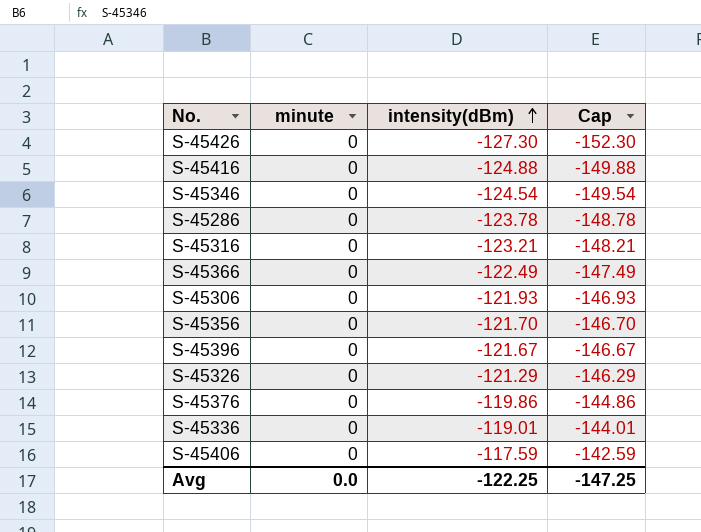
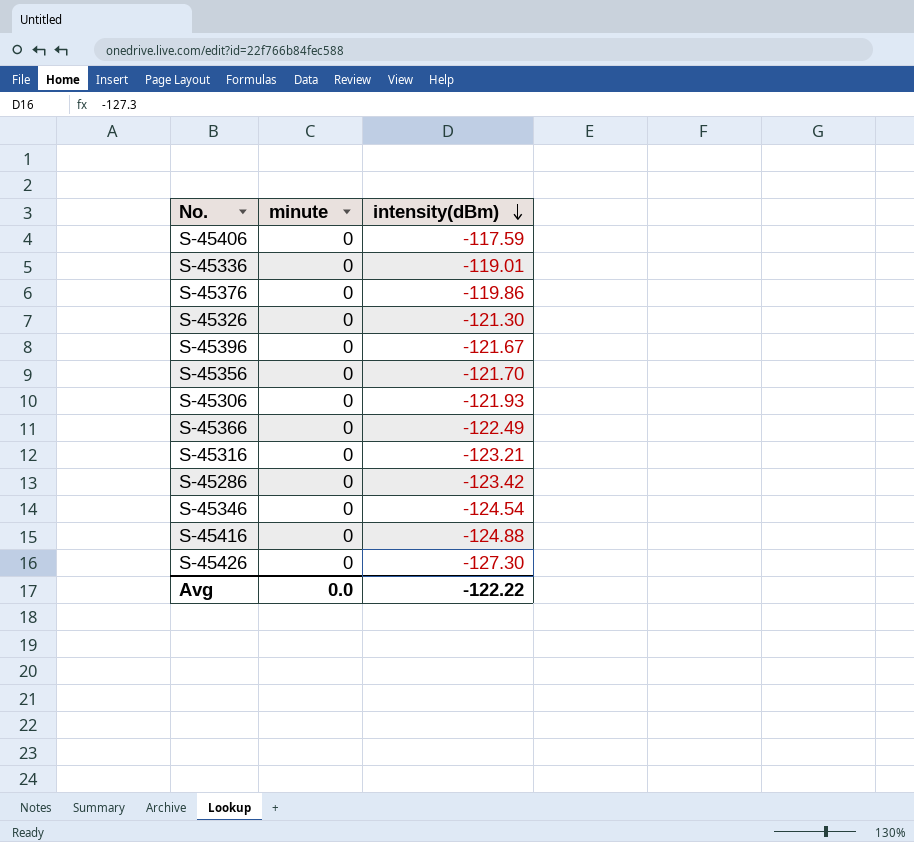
row order: intensity(dBm) ascending -> intensity(dBm) descending
column Cap | formula: [intensity(dBm)] - 25 -> none
S-45326 | intensity(dBm): -121.29 -> -121.30
S-45286 | intensity(dBm): -123.78 -> -123.42
Avg | intensity(dBm): -122.25 -> -122.22

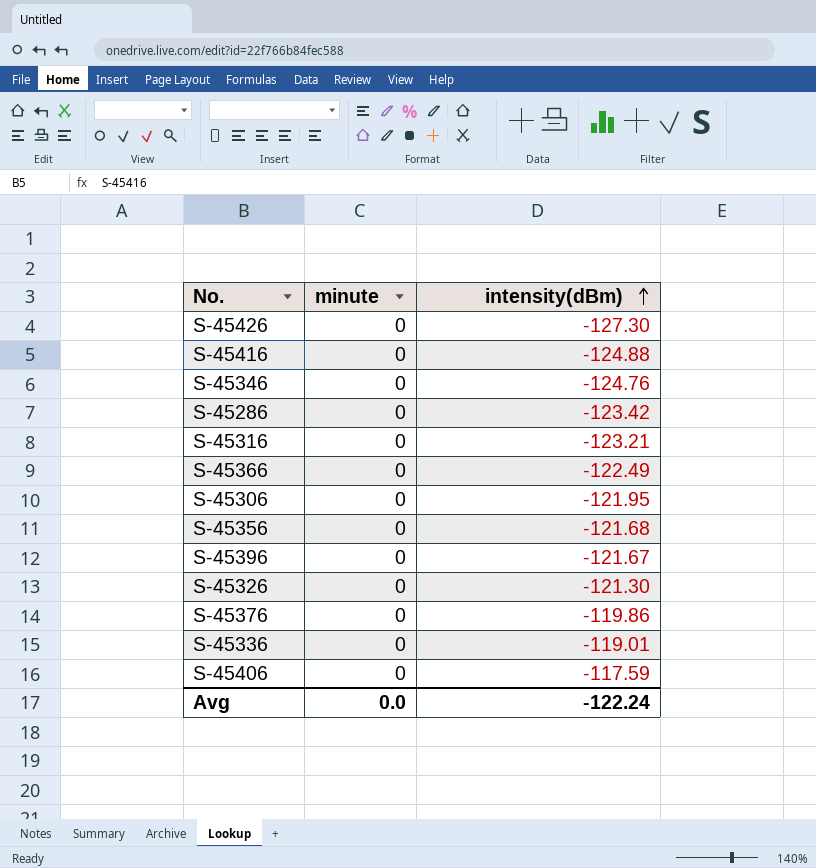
row order: intensity(dBm) descending -> intensity(dBm) ascending
S-45346 | intensity(dBm): -124.54 -> -124.76
S-45306 | intensity(dBm): -121.93 -> -121.95
S-45356 | intensity(dBm): -121.70 -> -121.68
Avg | intensity(dBm): -122.22 -> -122.24

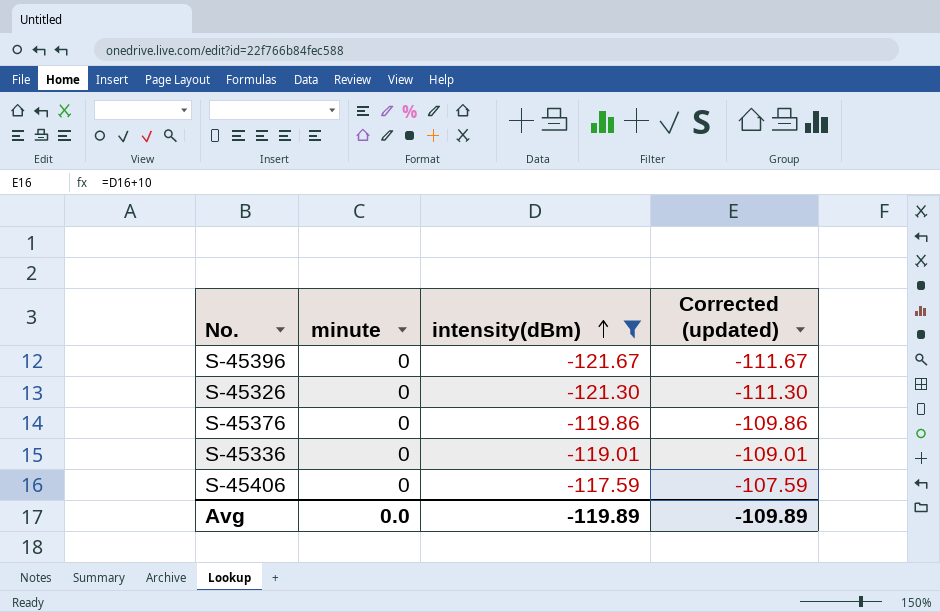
filter: none -> intensity(dBm) >= -121.67
column Corrected (updated) | formula: none -> [intensity(dBm)] + 10
Avg | intensity(dBm): -122.24 -> -119.89

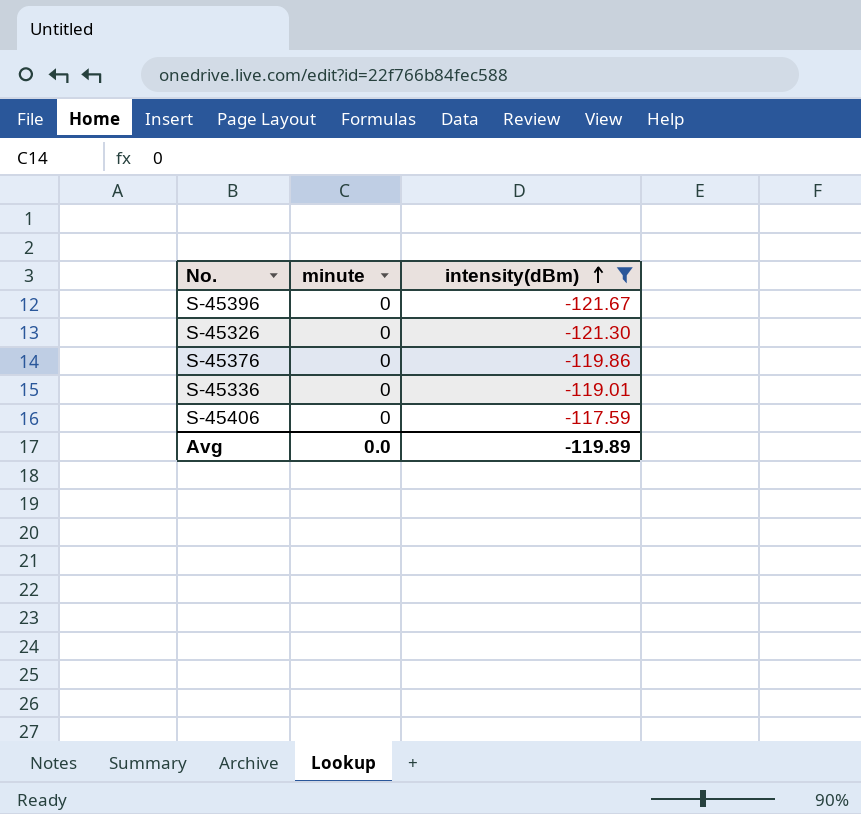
column Corrected (updated) | formula: [intensity(dBm)] + 10 -> none

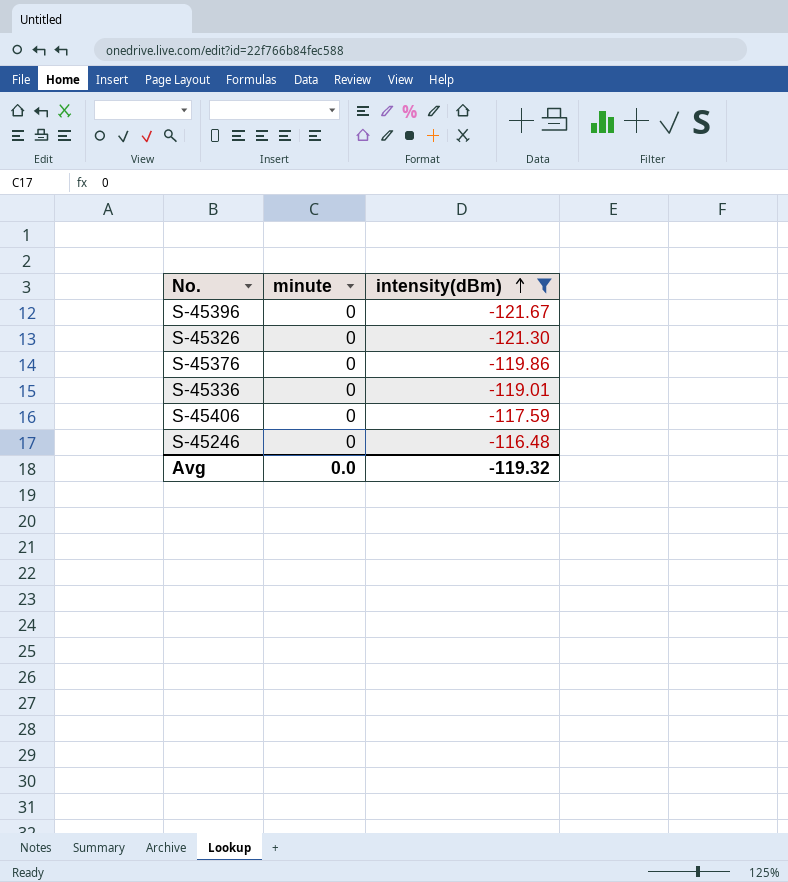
row S-45246: none -> 0 | -116.48
Avg | intensity(dBm): -119.89 -> -119.32

